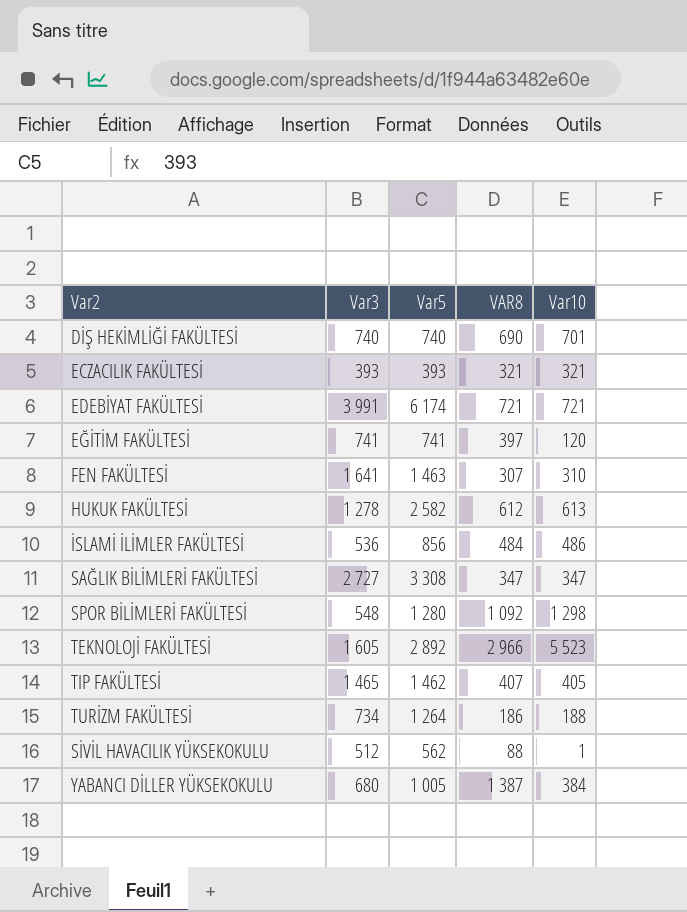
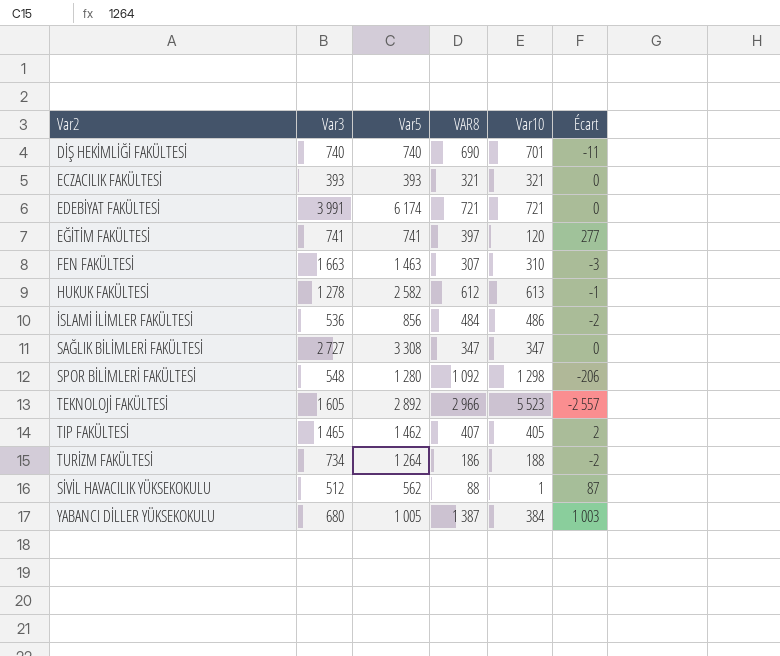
column Écart | formula: none -> [VAR8] - [Var10]
FEN FAKÜLTESİ | Var3: 1 641 -> 1 663

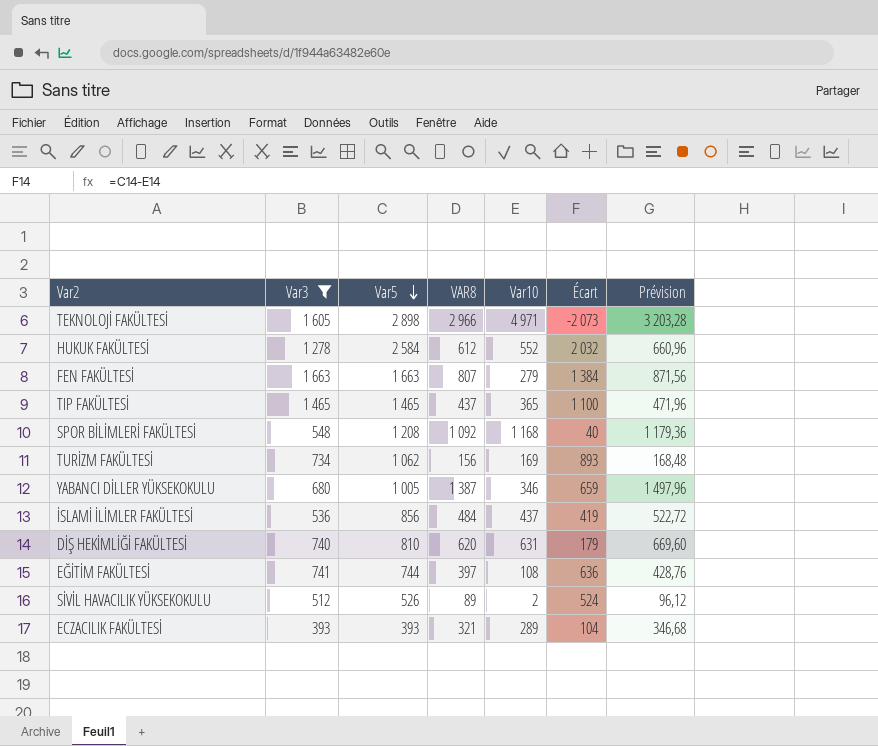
filter: none -> Var3 <= 1 663
row order: none -> Var5 descending
column Écart | formula: [VAR8] - [Var10] -> [Var5] - [Var10]
column Prévision | formula: none -> [VAR8] * 1,08
TEKNOLOJİ FAKÜLTESİ | Var5: 2 892 -> 2 898
TEKNOLOJİ FAKÜLTESİ | Var10: 5 523 -> 4 971
HUKUK FAKÜLTESİ | Var5: 2 582 -> 2 584
HUKUK FAKÜLTESİ | Var10: 613 -> 552
FEN FAKÜLTESİ | Var5: 1 463 -> 1 663
FEN FAKÜLTESİ | VAR8: 307 -> 807
FEN FAKÜLTESİ | Var10: 310 -> 279
TIP FAKÜLTESİ | Var5: 1 462 -> 1 465
TIP FAKÜLTESİ | VAR8: 407 -> 437
TIP FAKÜLTESİ | Var10: 405 -> 365
SPOR BİLİMLERİ FAKÜLTESİ | Var5: 1 280 -> 1 208
SPOR BİLİMLERİ FAKÜLTESİ | Var10: 1 298 -> 1 168
TURİZM FAKÜLTESİ | Var5: 1 264 -> 1 062
TURİZM FAKÜLTESİ | VAR8: 186 -> 156
TURİZM FAKÜLTESİ | Var10: 188 -> 169
YABANCI DİLLER YÜKSEKOKULU | Var10: 384 -> 346
İSLAMİ İLİMLER FAKÜLTESİ | Var10: 486 -> 437
DİŞ HEKİMLİĞİ FAKÜLTESİ | Var5: 740 -> 810
DİŞ HEKİMLİĞİ FAKÜLTESİ | VAR8: 690 -> 620
DİŞ HEKİMLİĞİ FAKÜLTESİ | Var10: 701 -> 631
EĞİTİM FAKÜLTESİ | Var5: 741 -> 744
EĞİTİM FAKÜLTESİ | Var10: 120 -> 108
SİVİL HAVACILIK YÜKSEKOKULU | Var5: 562 -> 526
SİVİL HAVACILIK YÜKSEKOKULU | VAR8: 88 -> 89
SİVİL HAVACILIK YÜKSEKOKULU | Var10: 1 -> 2
ECZACILIK FAKÜLTESİ | Var10: 321 -> 289

